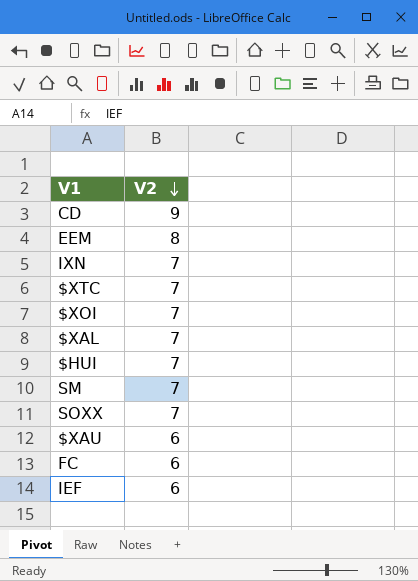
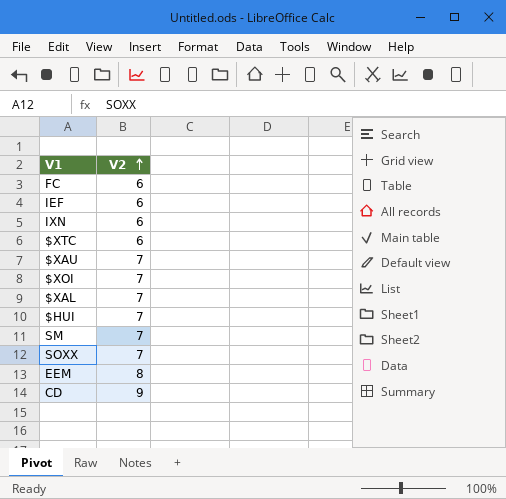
row order: V2 descending -> V2 ascending
IXN | V2: 7 -> 6
$XTC | V2: 7 -> 6
$XAU | V2: 6 -> 7

